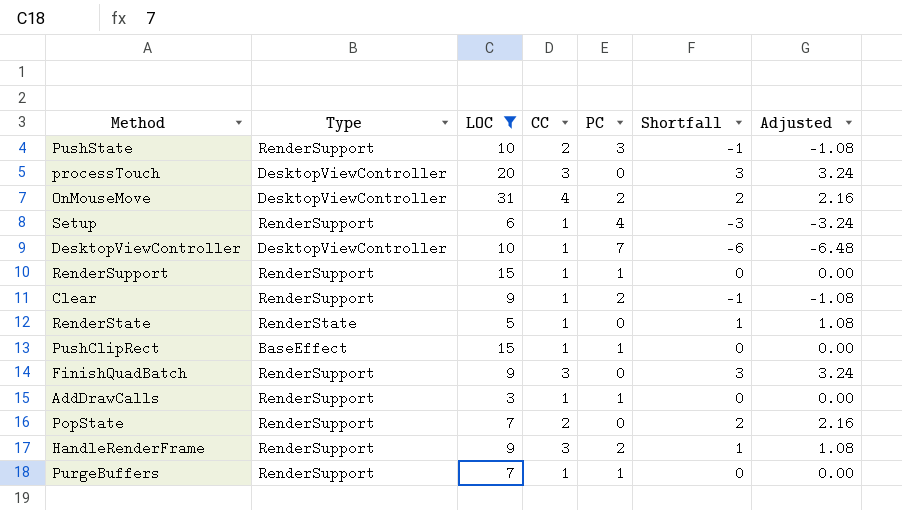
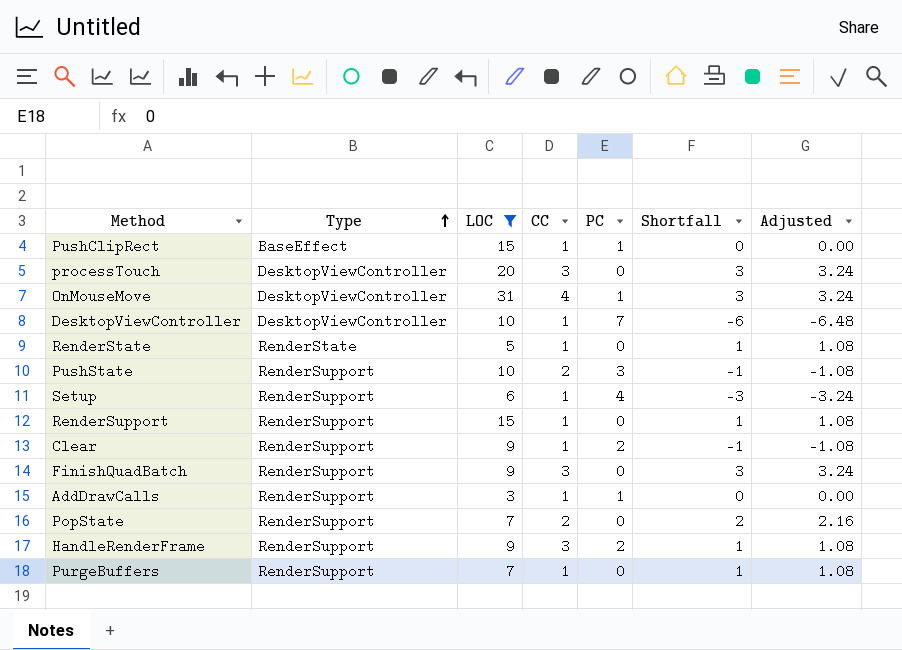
row order: none -> Type ascending
OnMouseMove | PC: 2 -> 1
OnMouseMove | Shortfall: 2 -> 3
OnMouseMove | Adjusted: 2.16 -> 3.24
RenderSupport | PC: 1 -> 0
RenderSupport | Shortfall: 0 -> 1
RenderSupport | Adjusted: 0.00 -> 1.08
PurgeBuffers | PC: 1 -> 0
PurgeBuffers | Shortfall: 0 -> 1
PurgeBuffers | Adjusted: 0.00 -> 1.08

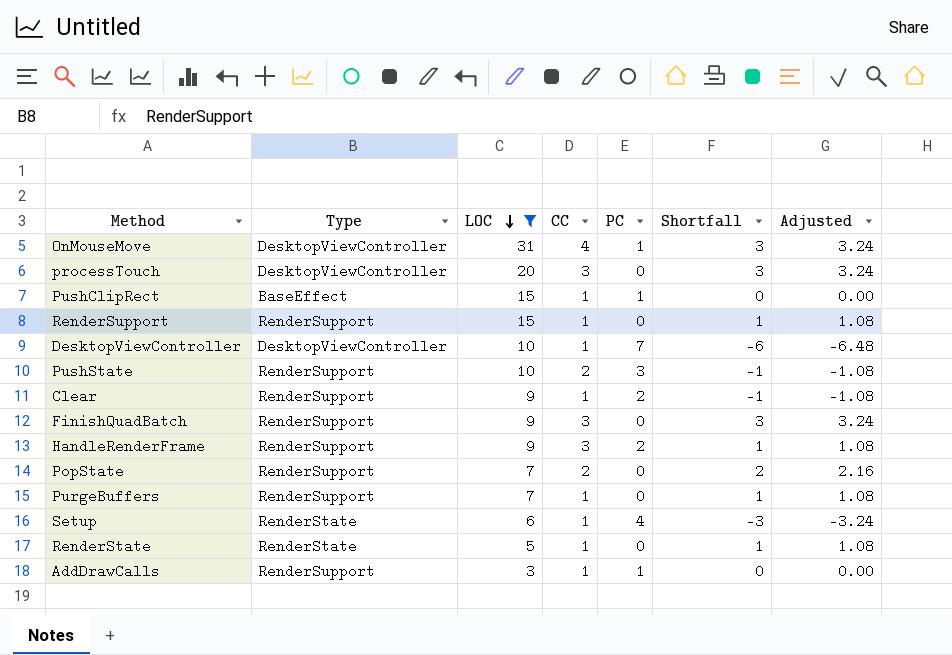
row order: Type ascending -> LOC descending
Setup | Type: RenderSupport -> RenderState

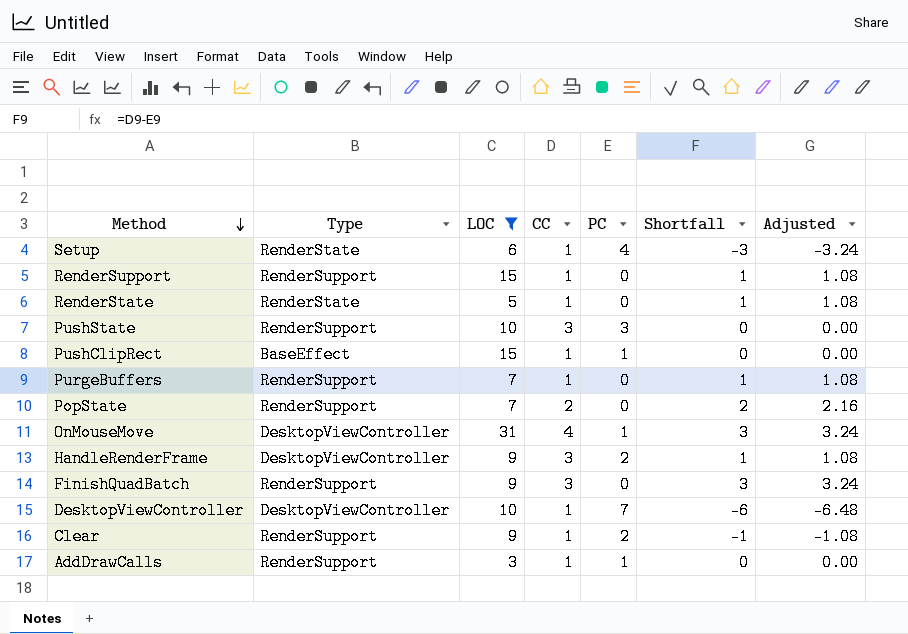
row order: LOC descending -> Method descending
row processTouch: DesktopViewController | 20 | 3 | 0 | 3 | 3.24 -> none
PushState | CC: 2 -> 3
PushState | Shortfall: -1 -> 0
PushState | Adjusted: -1.08 -> 0.00
HandleRenderFrame | Type: RenderSupport -> DesktopViewController

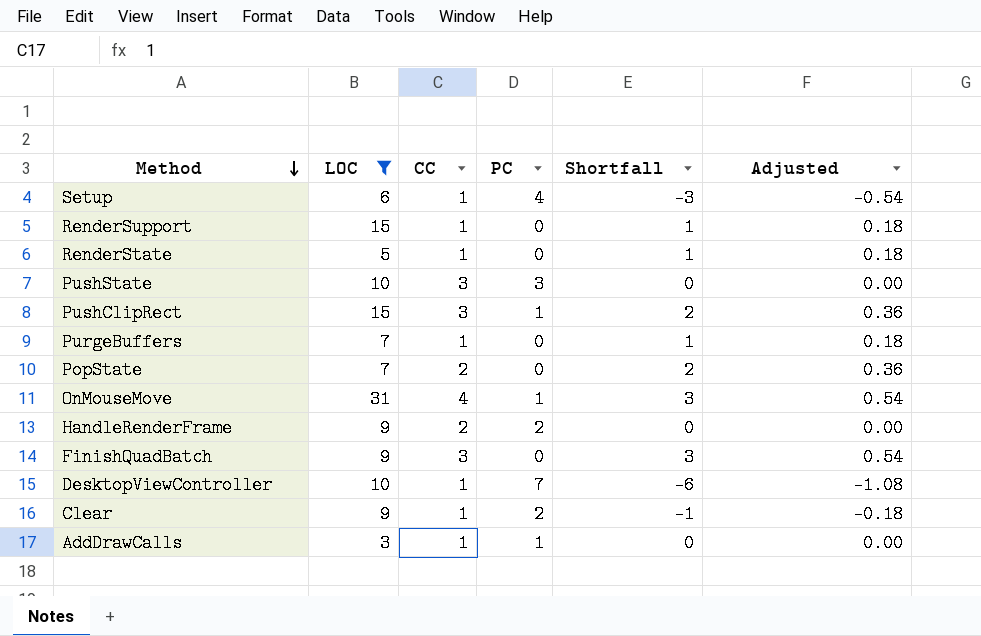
column Type | position: 2 -> none
column Adjusted | formula: [Shortfall] * 1.08 -> [Shortfall] * 0.18
PushClipRect | CC: 1 -> 3
PushClipRect | Shortfall: 0 -> 2
HandleRenderFrame | CC: 3 -> 2
HandleRenderFrame | Shortfall: 1 -> 0

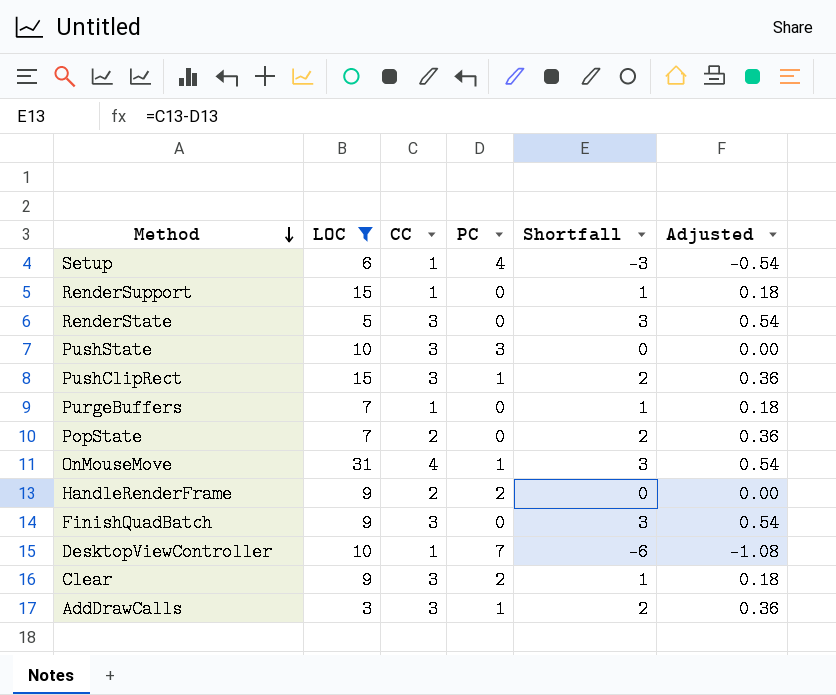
RenderState | CC: 1 -> 3
RenderState | Shortfall: 1 -> 3
RenderState | Adjusted: 0.18 -> 0.54
Clear | CC: 1 -> 3
Clear | Shortfall: -1 -> 1
Clear | Adjusted: -0.18 -> 0.18
AddDrawCalls | CC: 1 -> 3
AddDrawCalls | Shortfall: 0 -> 2
AddDrawCalls | Adjusted: 0.00 -> 0.36

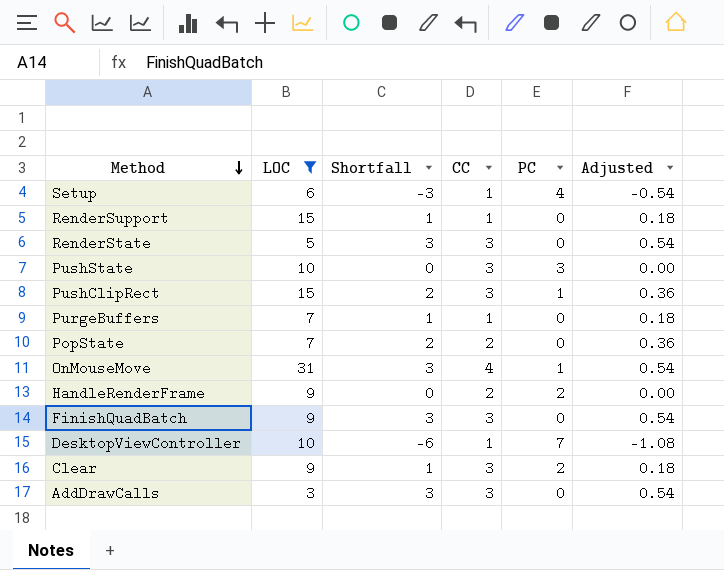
column Shortfall | position: 5 -> 3
AddDrawCalls | Shortfall: 2 -> 3
AddDrawCalls | PC: 1 -> 0
AddDrawCalls | Adjusted: 0.36 -> 0.54

